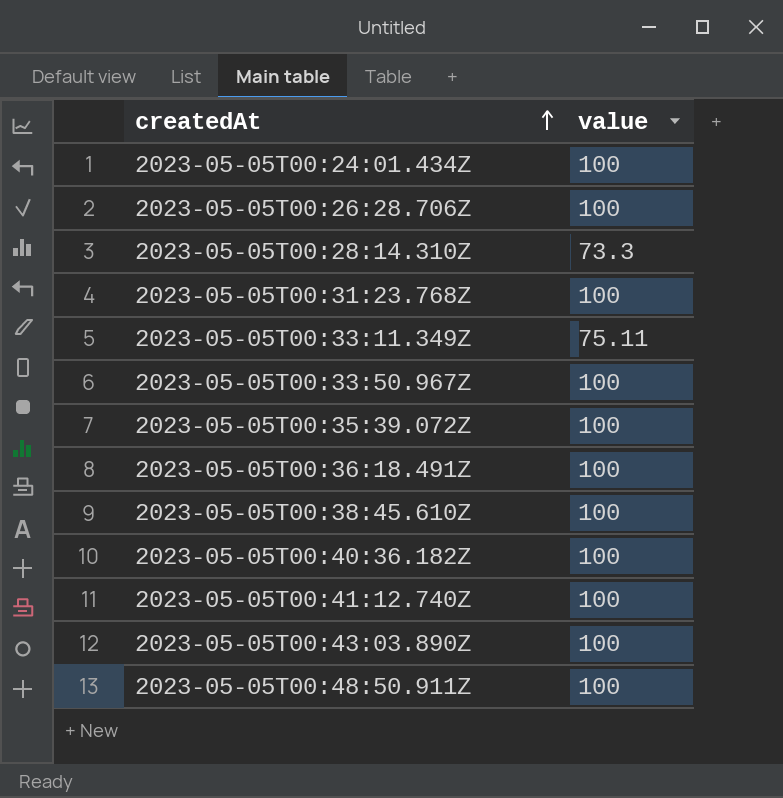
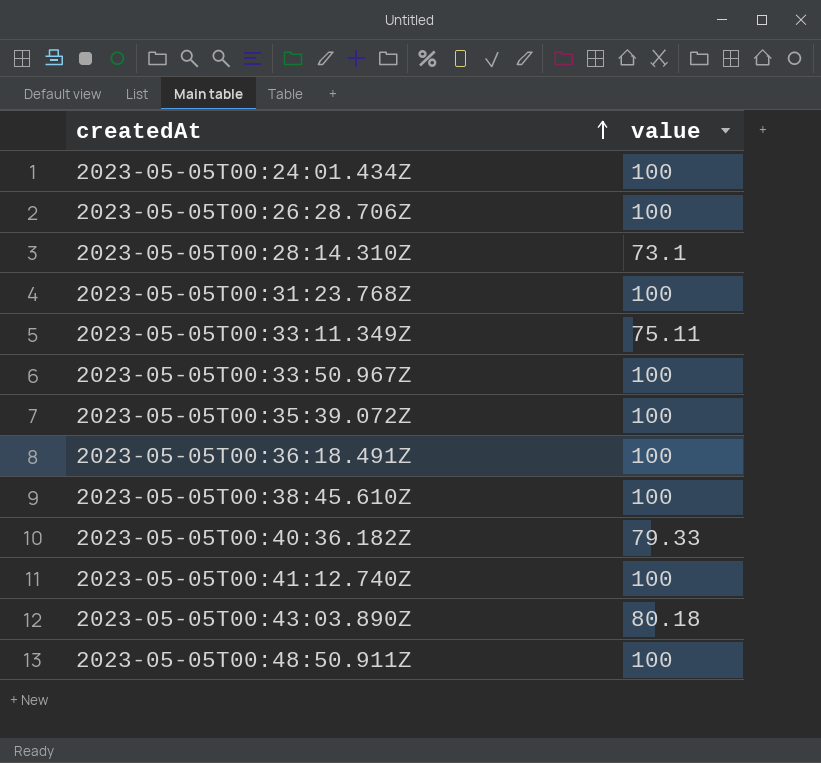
2023-05-05T00:28:14.310Z | value: 73.3 -> 73.1
2023-05-05T00:40:36.182Z | value: 100 -> 79.33
2023-05-05T00:43:03.890Z | value: 100 -> 80.18

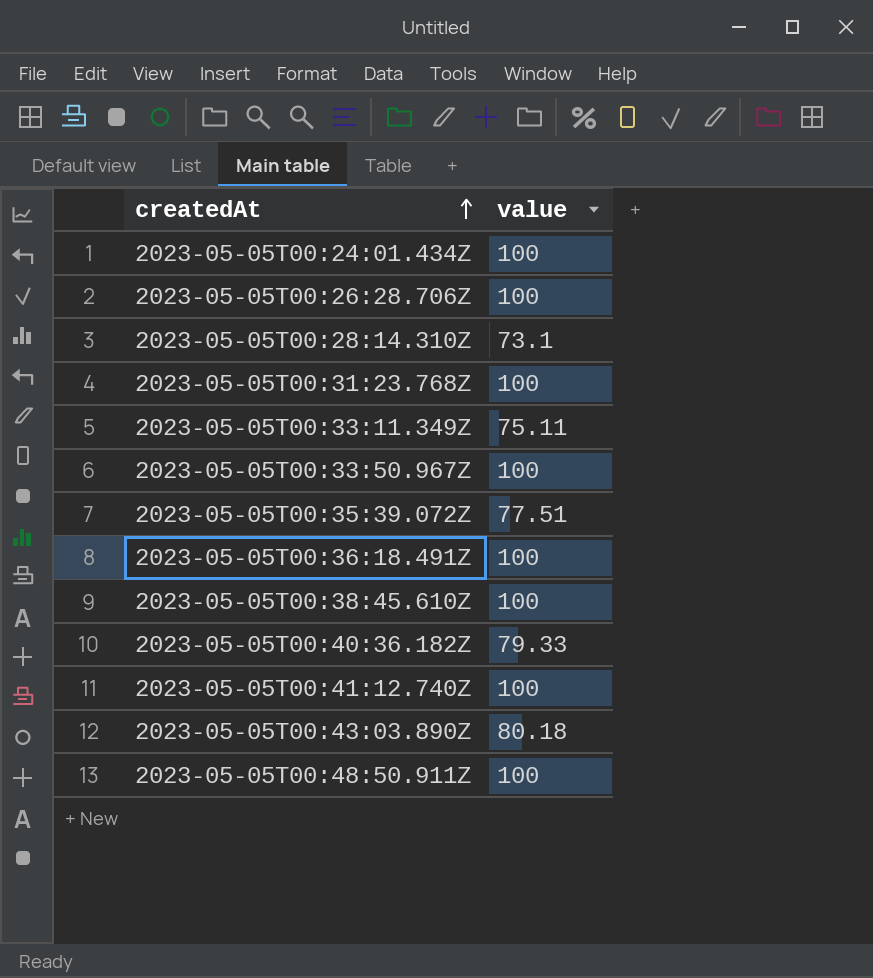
2023-05-05T00:35:39.072Z | value: 100 -> 77.51

